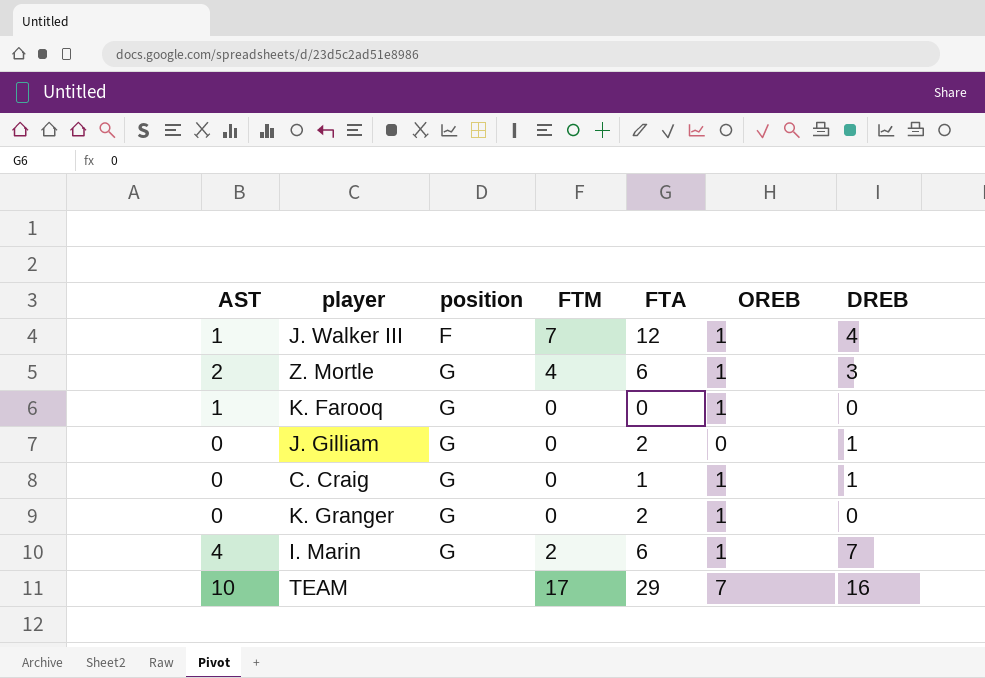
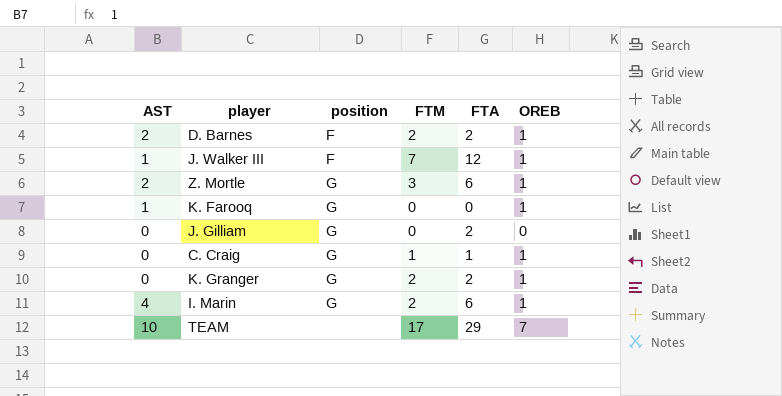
column DREB | position: 7 -> none
row D. Barnes: none -> 2 | F | 2 | 2 | 1
Z. Mortle | FTM: 4 -> 3
C. Craig | FTM: 0 -> 1
K. Granger | FTM: 0 -> 2

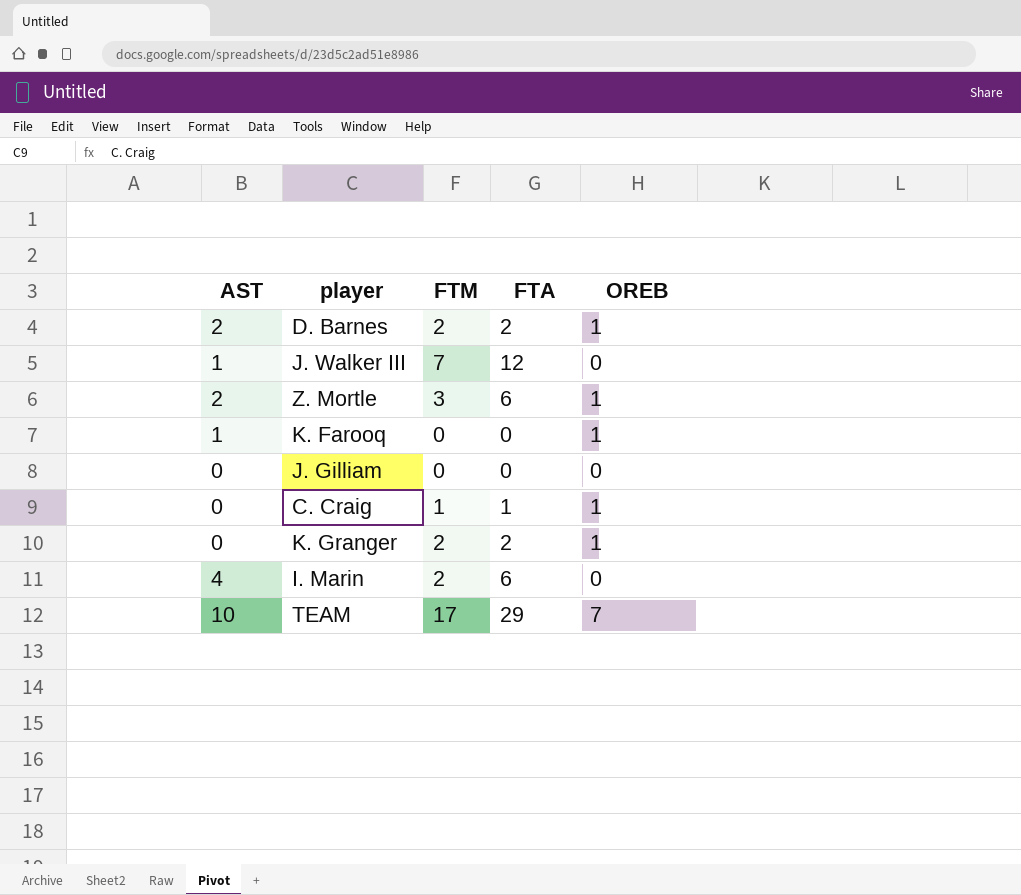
column position | position: 3 -> none
J. Walker III | OREB: 1 -> 0
J. Gilliam | FTA: 2 -> 0
I. Marin | OREB: 1 -> 0

